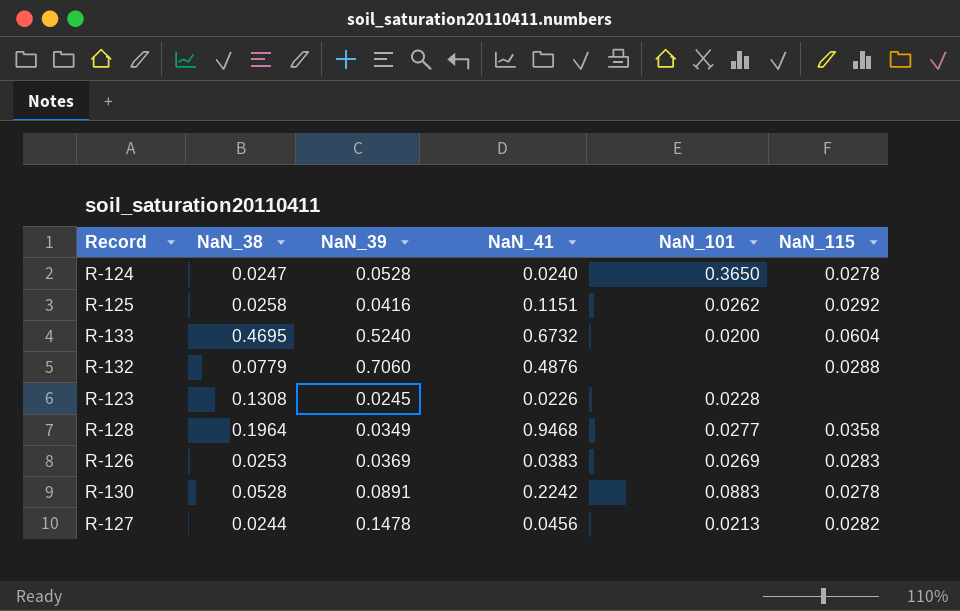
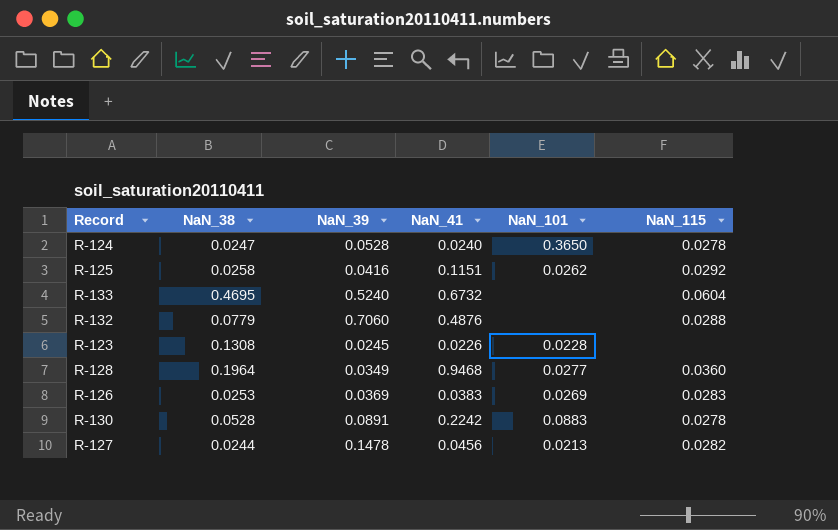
R-133 | NaN_101: 0.0200 -> none
R-128 | NaN_115: 0.0358 -> 0.0360

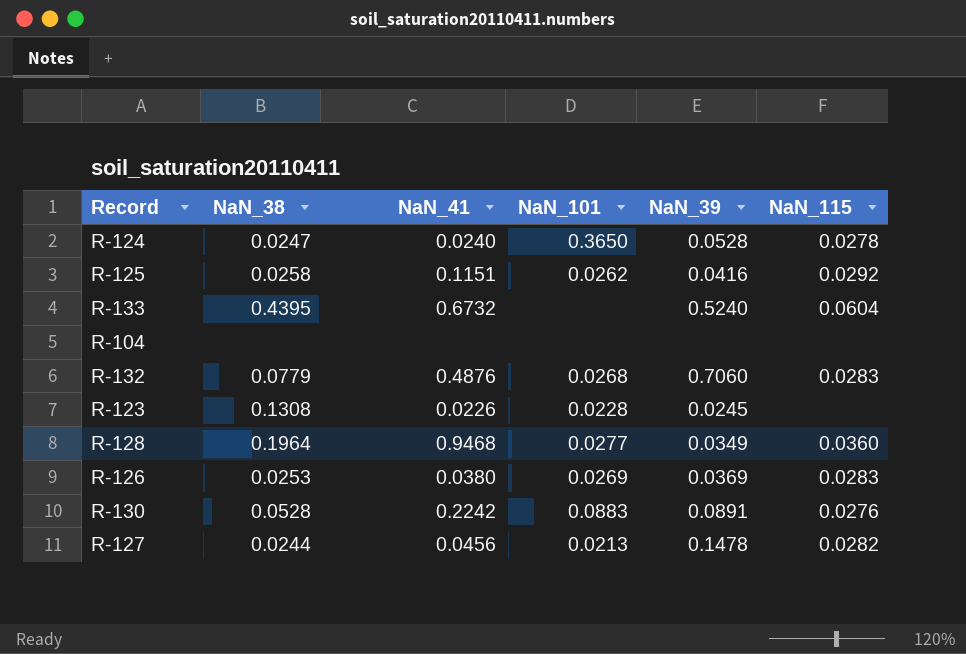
column NaN_39 | position: 3 -> 5
R-133 | NaN_38: 0.4695 -> 0.4395
row R-104: none -> none | none | none | none | none
R-132 | NaN_101: none -> 0.0268
R-132 | NaN_115: 0.0288 -> 0.0283
R-126 | NaN_41: 0.0383 -> 0.0380
R-130 | NaN_115: 0.0278 -> 0.0276

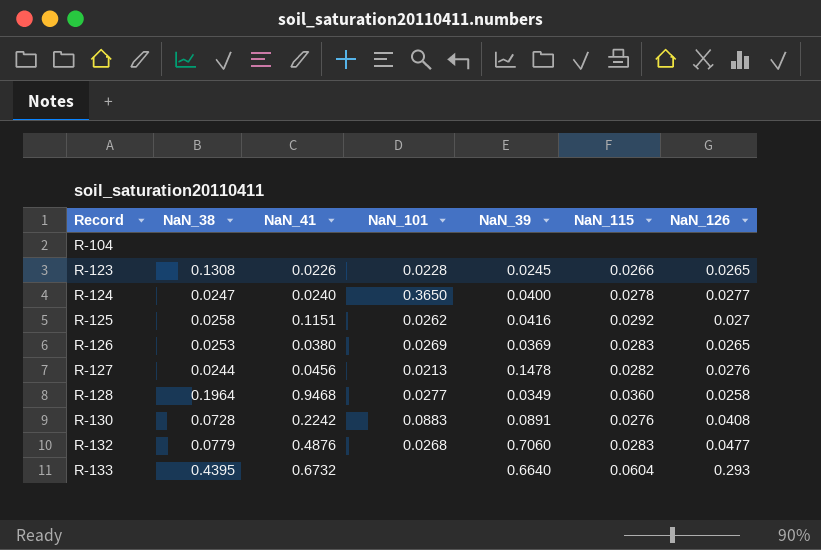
row order: none -> Record ascending
column NaN_126 | position: none -> 7
R-123 | NaN_115: none -> 0.0266
R-124 | NaN_39: 0.0528 -> 0.0400
R-130 | NaN_38: 0.0528 -> 0.0728
R-133 | NaN_39: 0.5240 -> 0.6640

